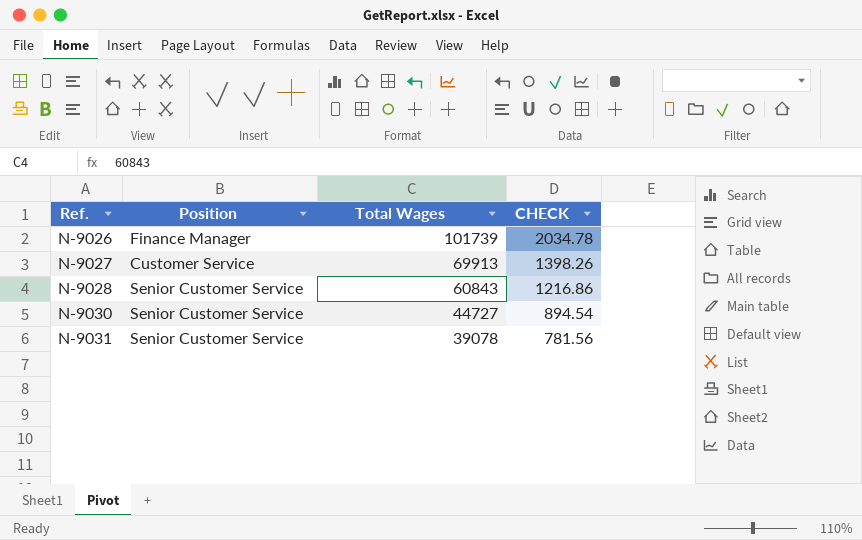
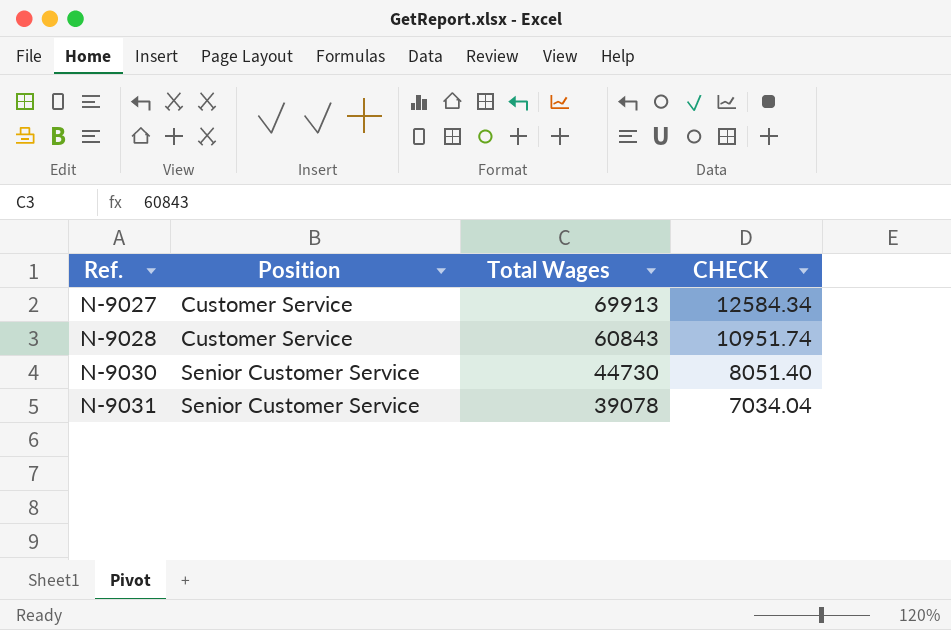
column CHECK | formula: [Total Wages] * 0.02 -> [Total Wages] * 0.18
row N-9026: Finance Manager | 101739 | 2034.78 -> none
N-9028 | Position: Senior Customer Service -> Customer Service
N-9030 | Total Wages: 44727 -> 44730

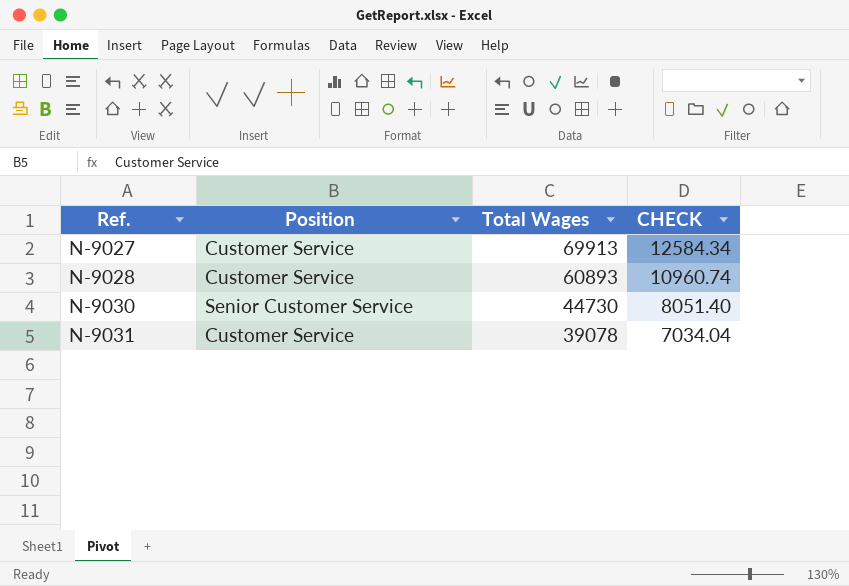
N-9028 | Total Wages: 60843 -> 60893
N-9028 | CHECK: 10951.74 -> 10960.74
N-9031 | Position: Senior Customer Service -> Customer Service

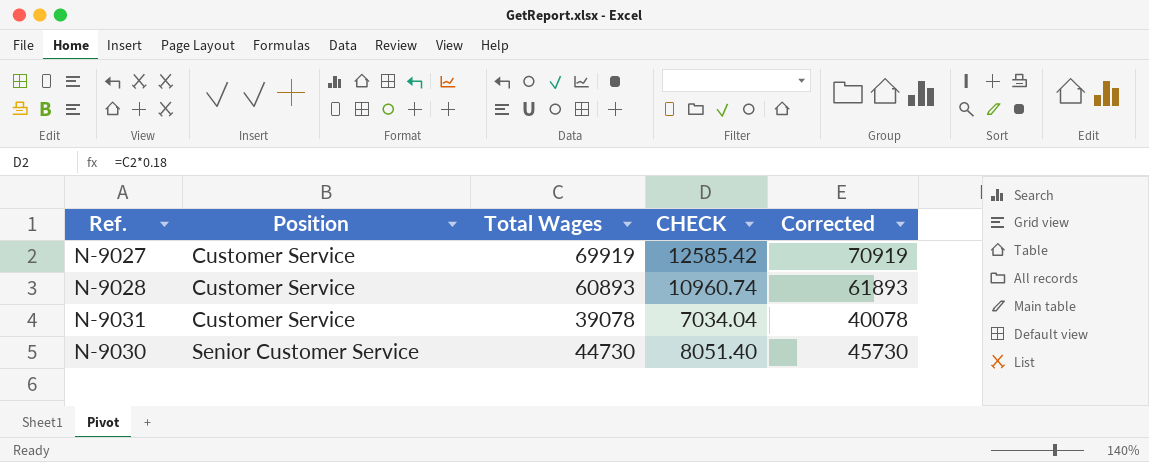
row order: Ref. ascending -> Position ascending
column Corrected | formula: none -> [Total Wages] + 1000
N-9027 | Total Wages: 69913 -> 69919
N-9027 | CHECK: 12584.34 -> 12585.42

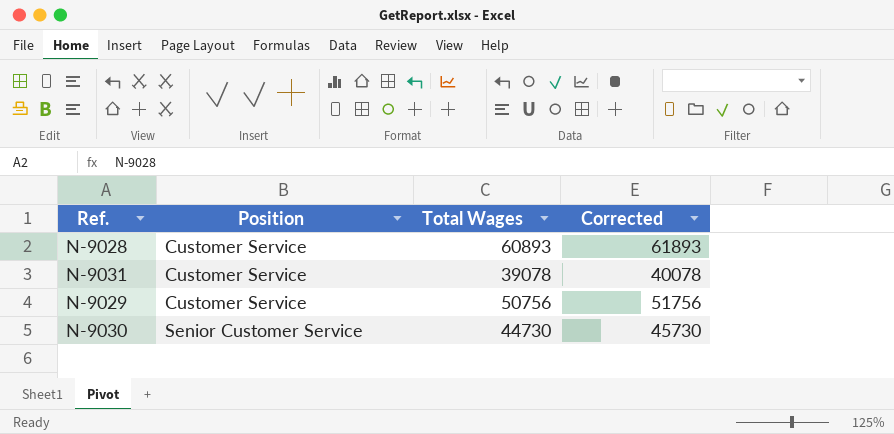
column CHECK | formula: [Total Wages] * 0.18 -> none
row N-9027: Customer Service | 69919 | 12585.42 | 70919 -> none
row N-9029: none -> Customer Service | 50756 | 51756

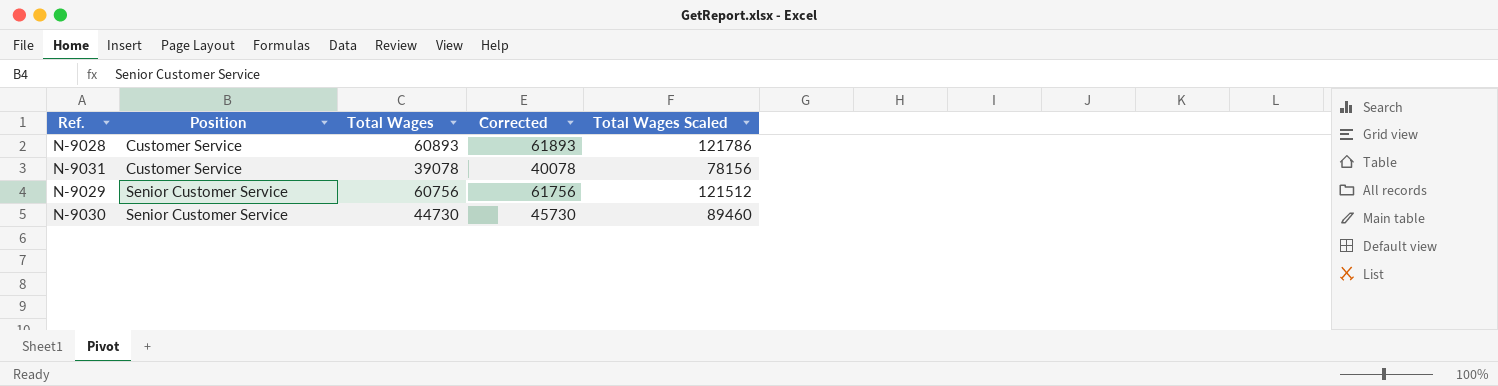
column Total Wages Scaled | formula: none -> [Total Wages] * 2
N-9029 | Position: Customer Service -> Senior Customer Service
N-9029 | Total Wages: 50756 -> 60756
N-9029 | Corrected: 51756 -> 61756

